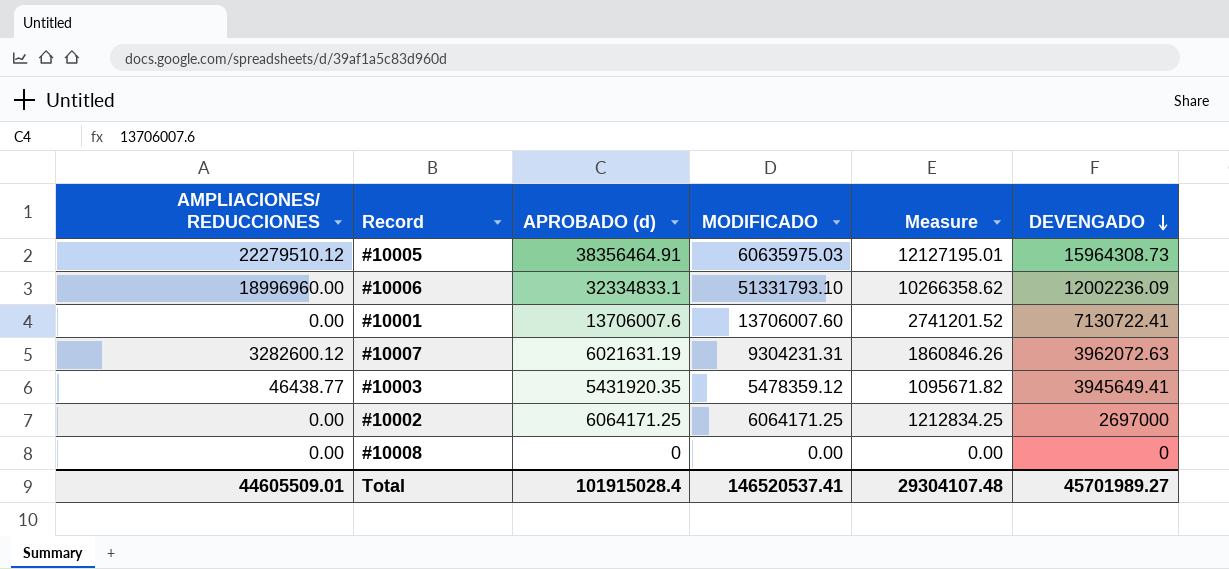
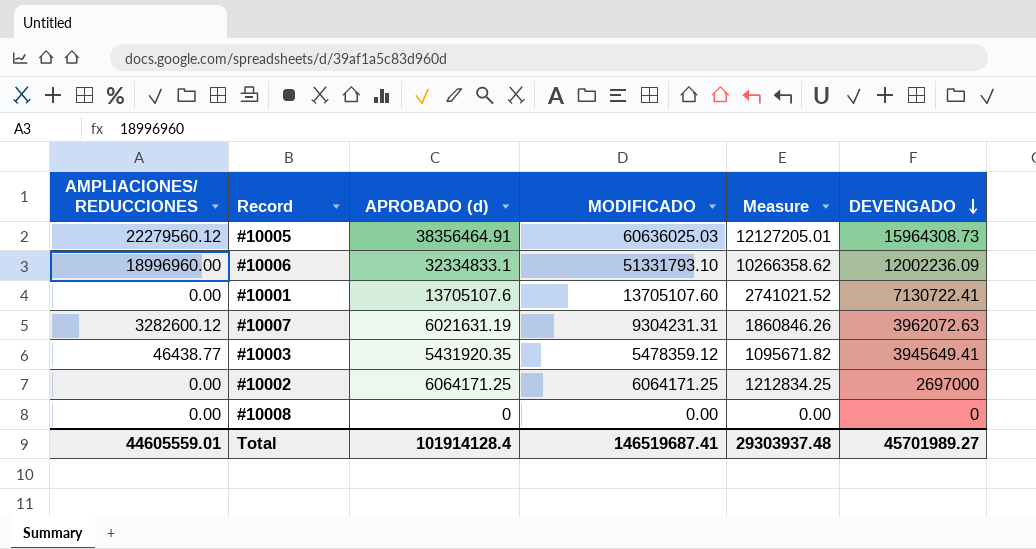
#10005 | AMPLIACIONES/ REDUCCIONES: 22279510.12 -> 22279560.12
#10005 | MODIFICADO: 60635975.03 -> 60636025.03
#10005 | Measure: 12127195.01 -> 12127205.01
#10001 | APROBADO (d): 13706007.6 -> 13705107.6
#10001 | MODIFICADO: 13706007.60 -> 13705107.60
#10001 | Measure: 2741201.52 -> 2741021.52
Total | AMPLIACIONES/ REDUCCIONES: 44605509.01 -> 44605559.01
Total | APROBADO (d): 101915028.4 -> 101914128.4
Total | MODIFICADO: 146520537.41 -> 146519687.41
Total | Measure: 29304107.48 -> 29303937.48

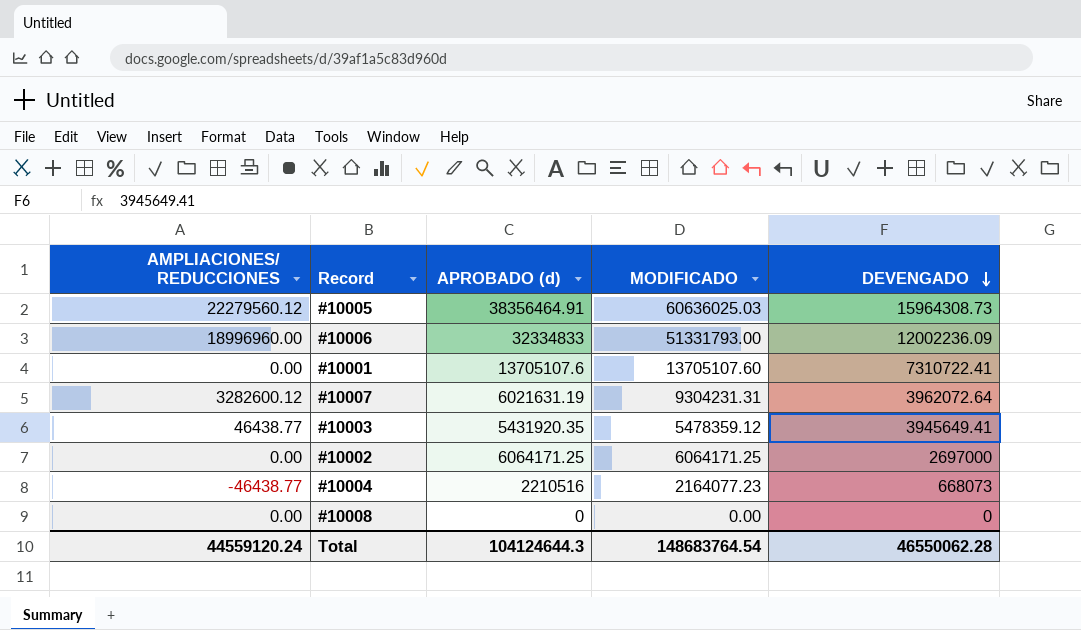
column Measure | formula: [MODIFICADO] * 0.2 -> none
#10006 | APROBADO (d): 32334833.1 -> 32334833
#10006 | MODIFICADO: 51331793.10 -> 51331793.00
#10001 | DEVENGADO: 7130722.41 -> 7310722.41
#10007 | DEVENGADO: 3962072.63 -> 3962072.64
row #10004: none -> -46438.77 | 2210516 | 2164077.23 | 668073
Total | AMPLIACIONES/ REDUCCIONES: 44605559.01 -> 44559120.24
Total | APROBADO (d): 101914128.4 -> 104124644.3
Total | MODIFICADO: 146519687.41 -> 148683764.54
Total | DEVENGADO: 45701989.27 -> 46550062.28

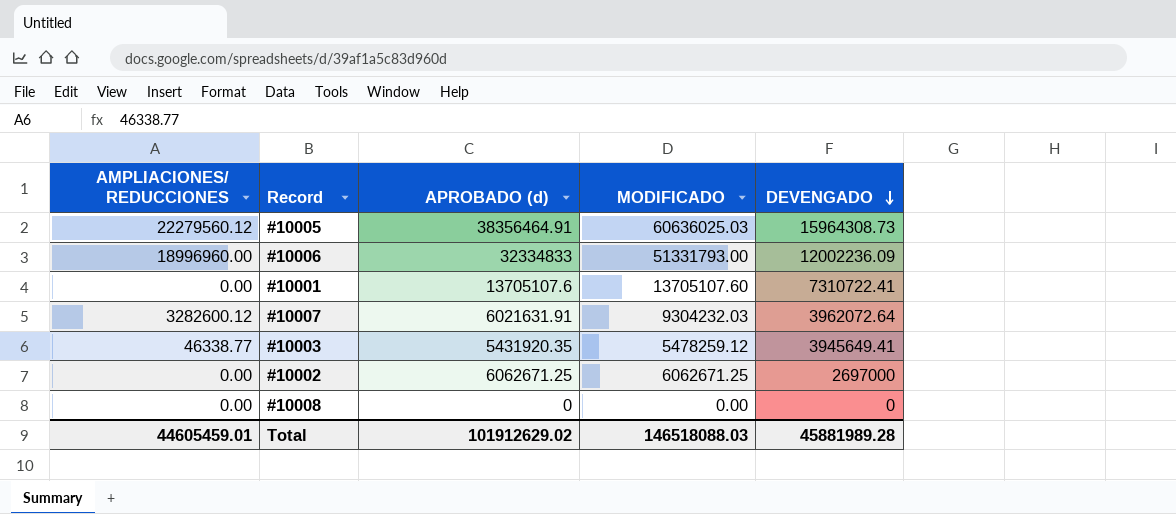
row #10004: -46438.77 | 2210516 | 2164077.23 | 668073 -> none
#10007 | APROBADO (d): 6021631.19 -> 6021631.91
#10007 | MODIFICADO: 9304231.31 -> 9304232.03
#10003 | AMPLIACIONES/ REDUCCIONES: 46438.77 -> 46338.77
#10003 | MODIFICADO: 5478359.12 -> 5478259.12
#10002 | APROBADO (d): 6064171.25 -> 6062671.25
#10002 | MODIFICADO: 6064171.25 -> 6062671.25
Total | AMPLIACIONES/ REDUCCIONES: 44559120.24 -> 44605459.01
Total | APROBADO (d): 104124644.3 -> 101912629.02
Total | MODIFICADO: 148683764.54 -> 146518088.03
Total | DEVENGADO: 46550062.28 -> 45881989.28

